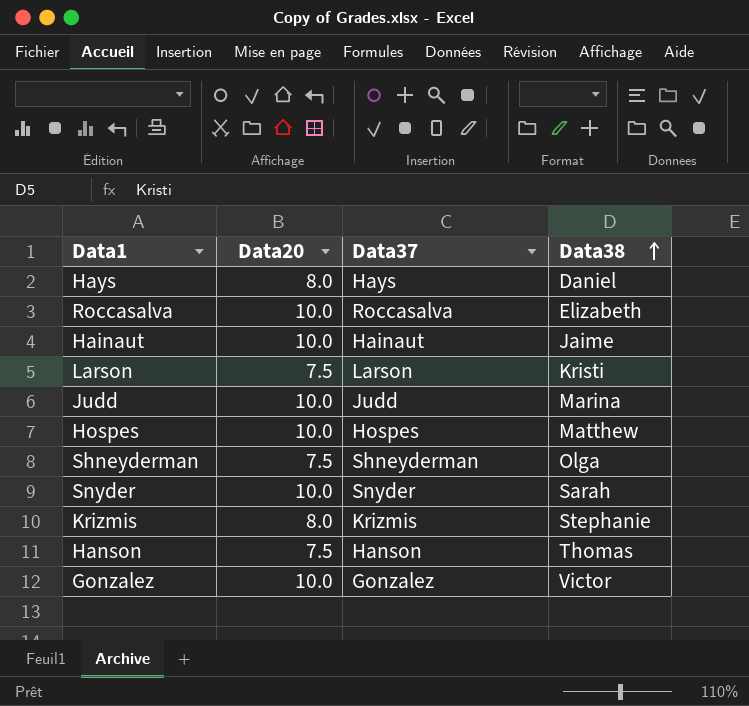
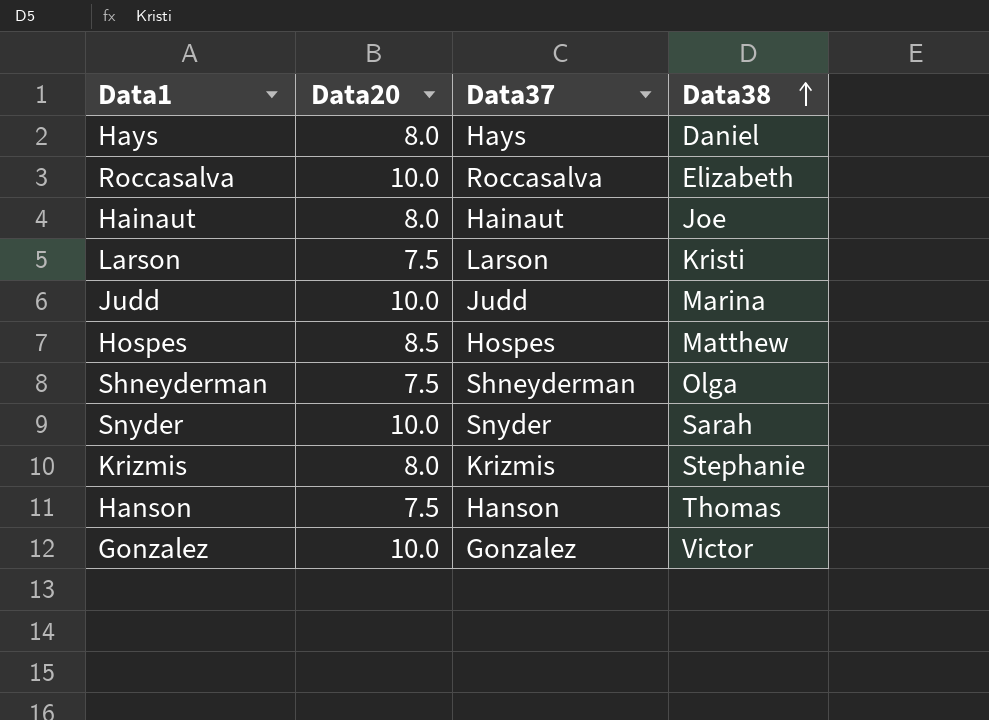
Hainaut | Data20: 10.0 -> 8.0
Hainaut | Data38: Jaime -> Joe
Hospes | Data20: 10.0 -> 8.5

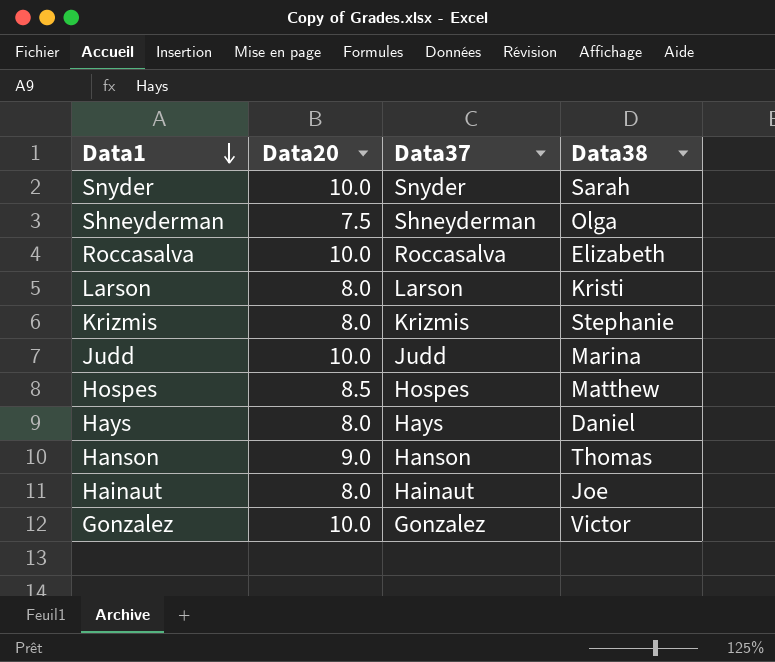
row order: Data38 ascending -> Data1 descending
Larson | Data20: 7.5 -> 8.0
Hanson | Data20: 7.5 -> 9.0

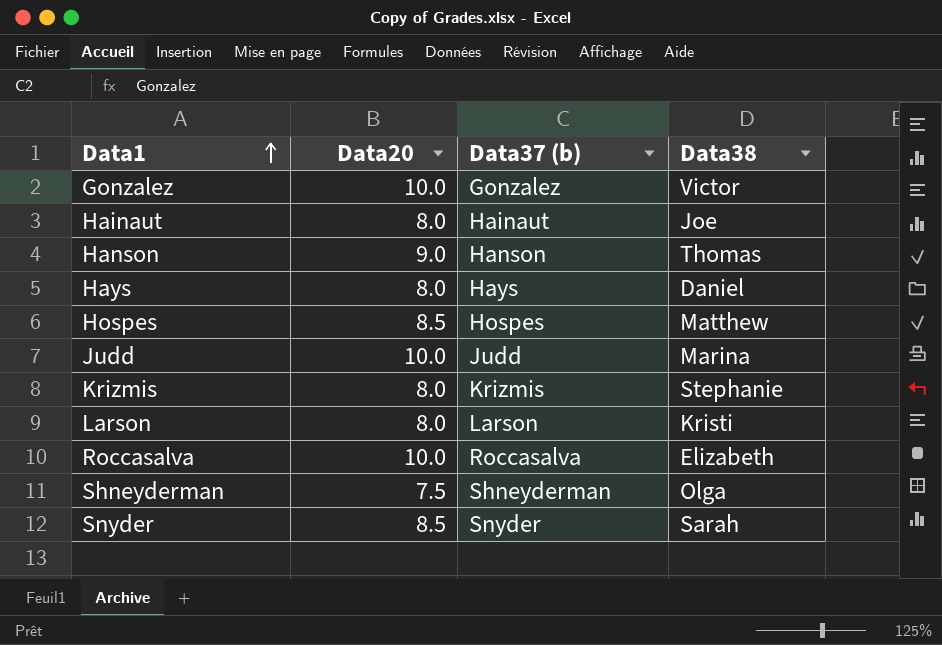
row order: Data1 descending -> Data1 ascending
column name: Data37 -> Data37 (b)
Snyder | Data20: 10.0 -> 8.5

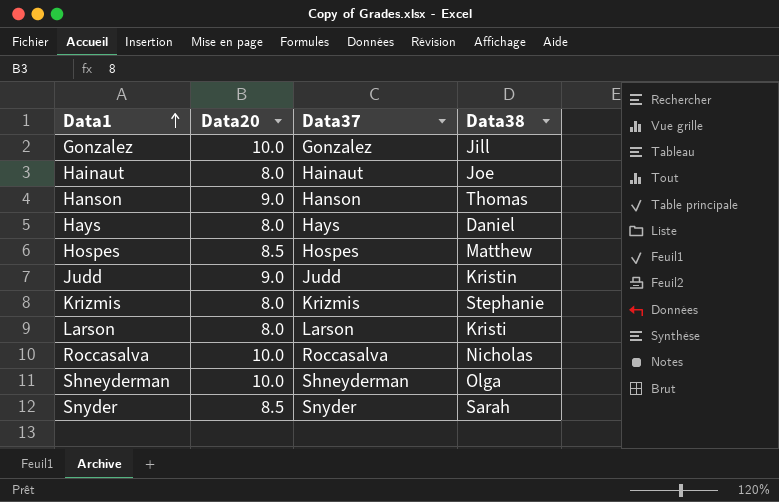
column name: Data37 (b) -> Data37
Gonzalez | Data38: Victor -> Jill
Judd | Data20: 10.0 -> 9.0
Judd | Data38: Marina -> Kristin
Roccasalva | Data38: Elizabeth -> Nicholas
Shneyderman | Data20: 7.5 -> 10.0

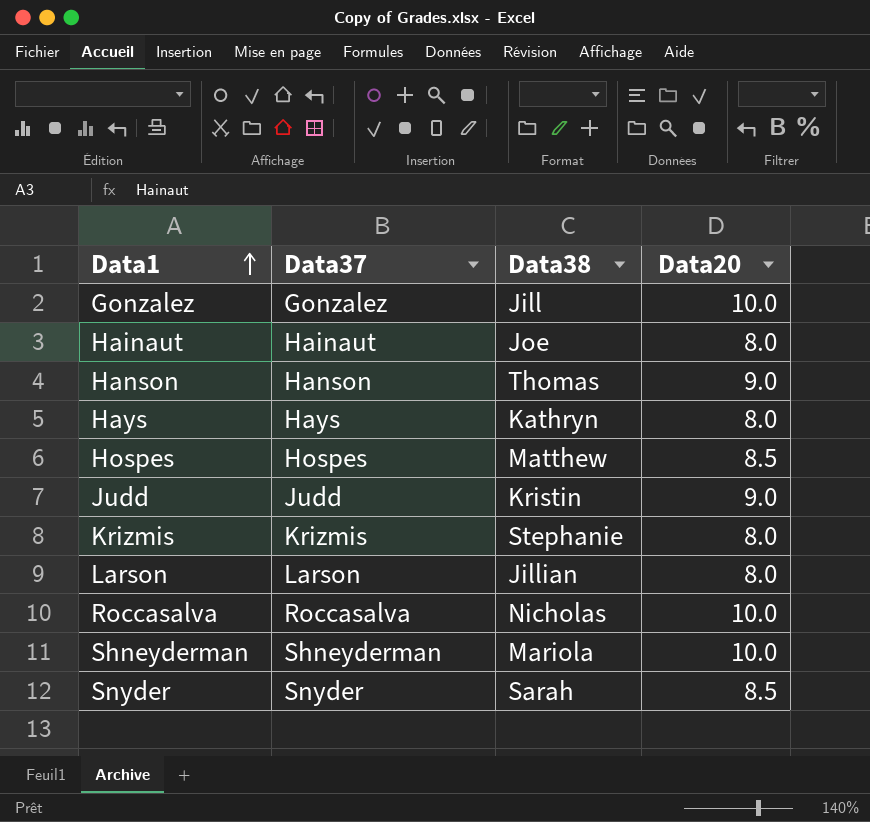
column Data20 | position: 2 -> 4
Hays | Data38: Daniel -> Kathryn
Larson | Data38: Kristi -> Jillian
Shneyderman | Data38: Olga -> Mariola

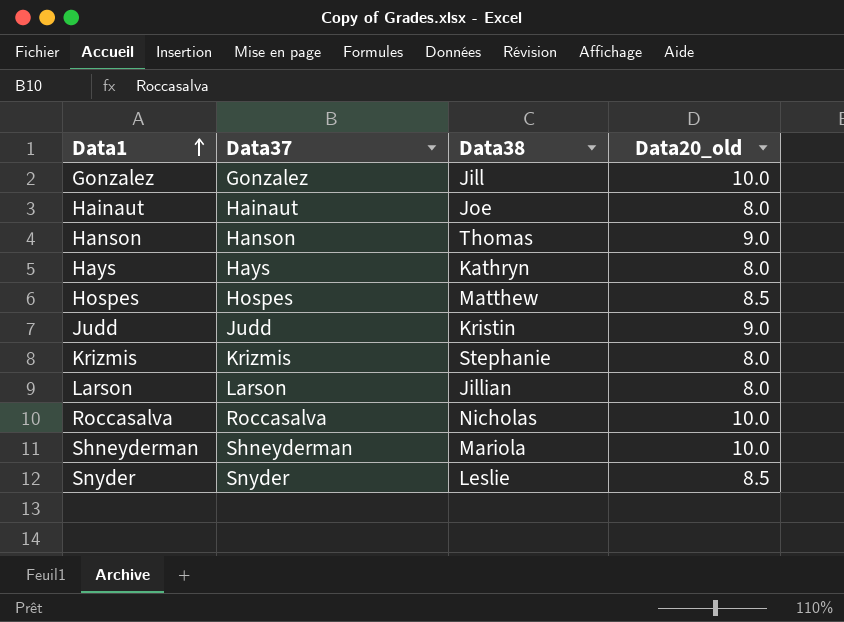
column name: Data20 -> Data20_old
Snyder | Data38: Sarah -> Leslie

